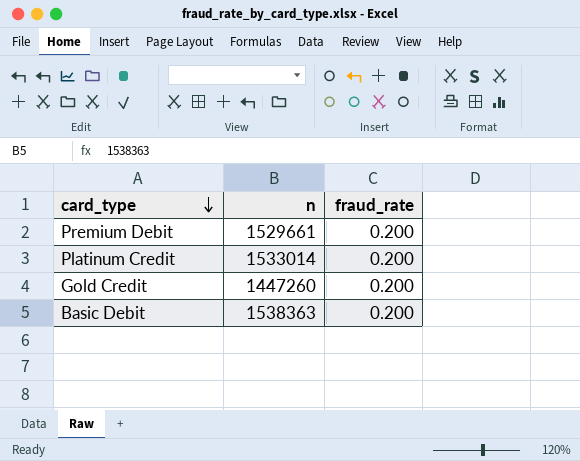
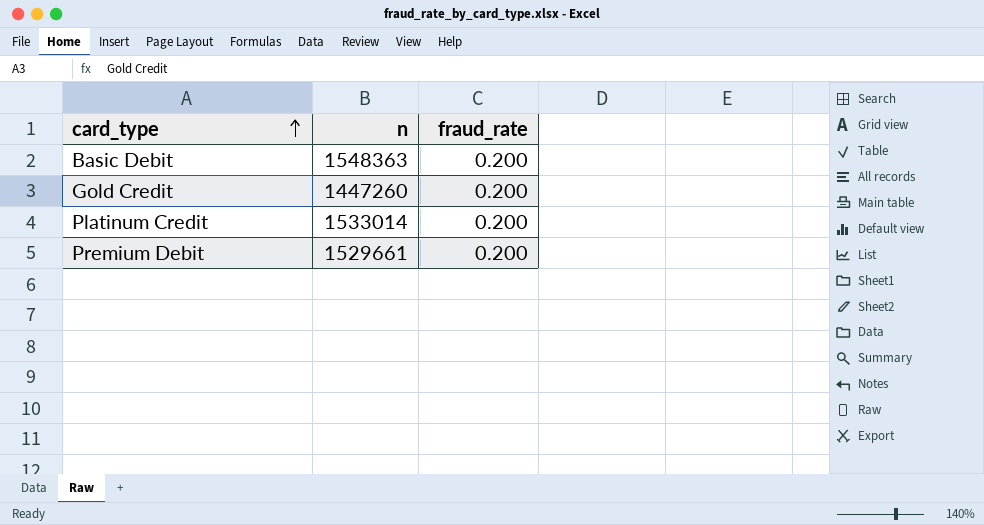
row order: card_type descending -> card_type ascending
Basic Debit | n: 1538363 -> 1548363

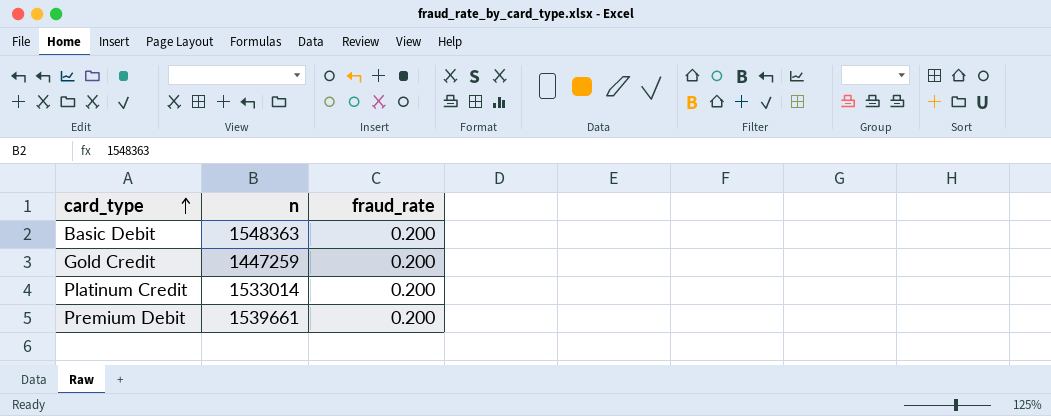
Gold Credit | n: 1447260 -> 1447259
Premium Debit | n: 1529661 -> 1539661

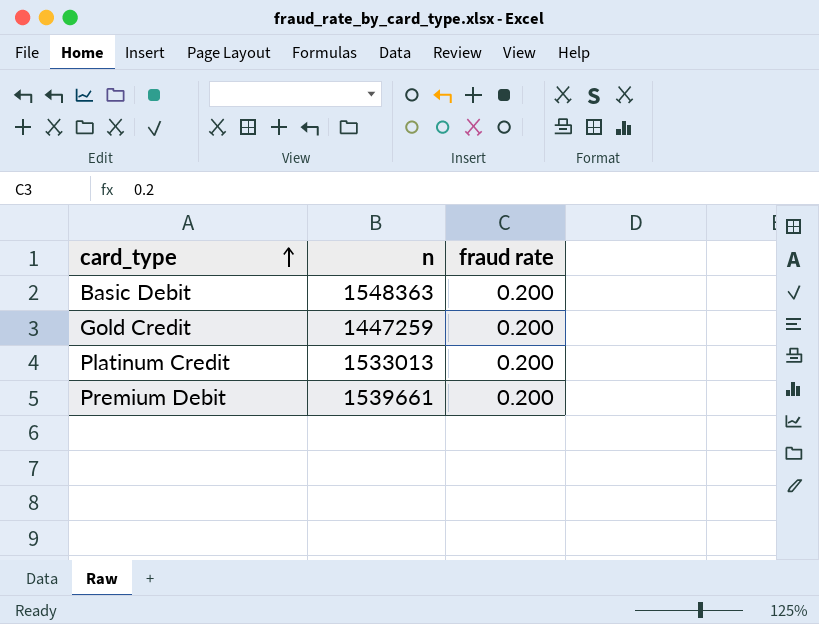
column name: fraud_rate -> fraud rate
Platinum Credit | n: 1533014 -> 1533013

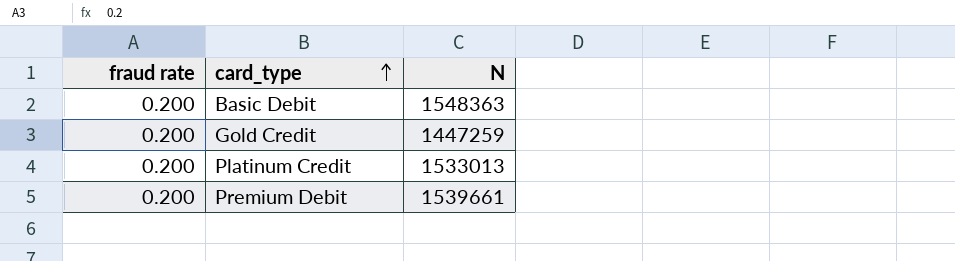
column fraud rate | position: 3 -> 1
column name: n -> N

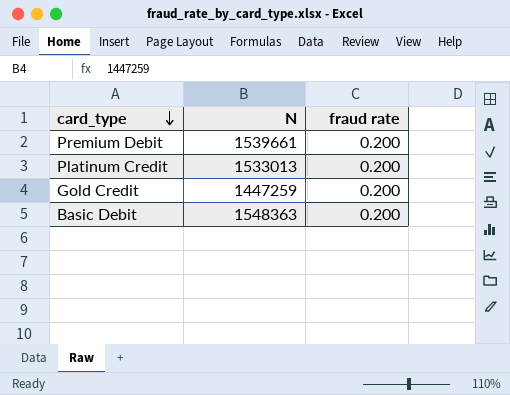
row order: card_type ascending -> card_type descending
column fraud rate | position: 1 -> 3

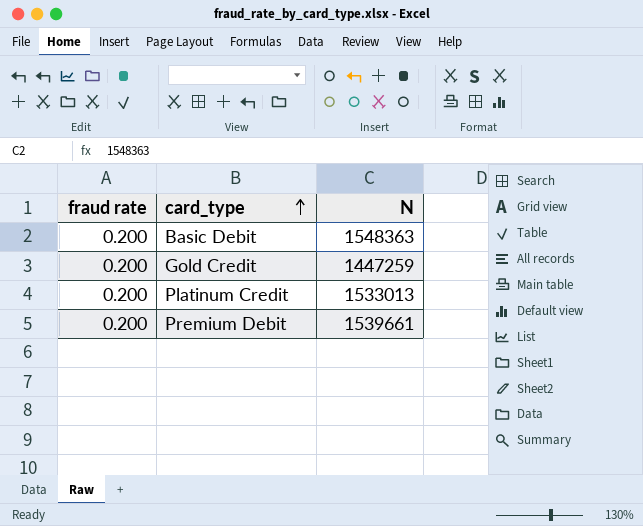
row order: card_type descending -> card_type ascending
column fraud rate | position: 3 -> 1

